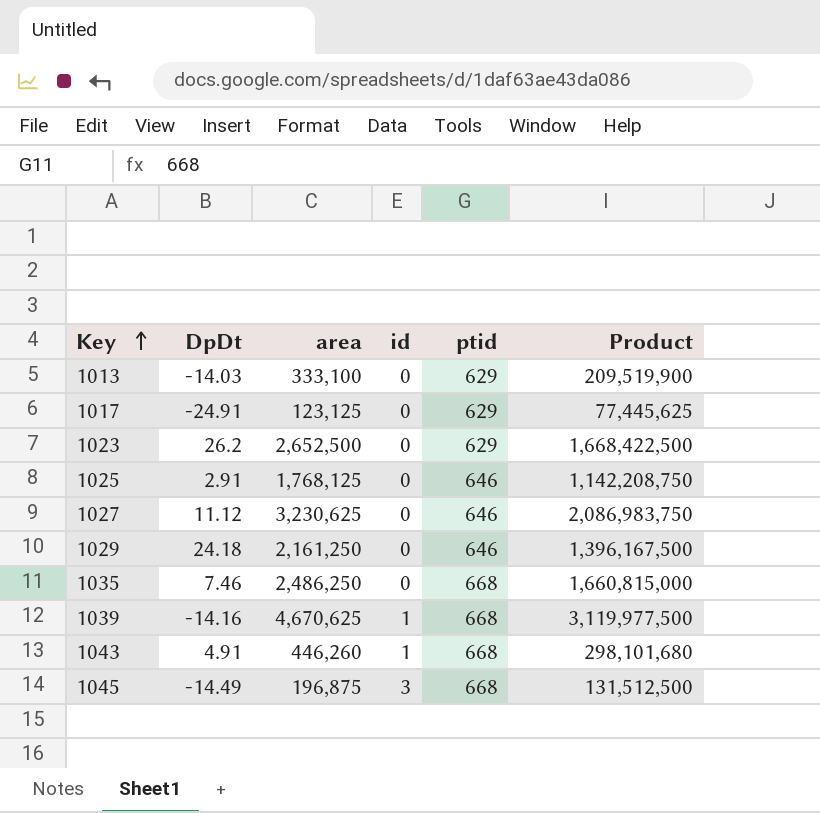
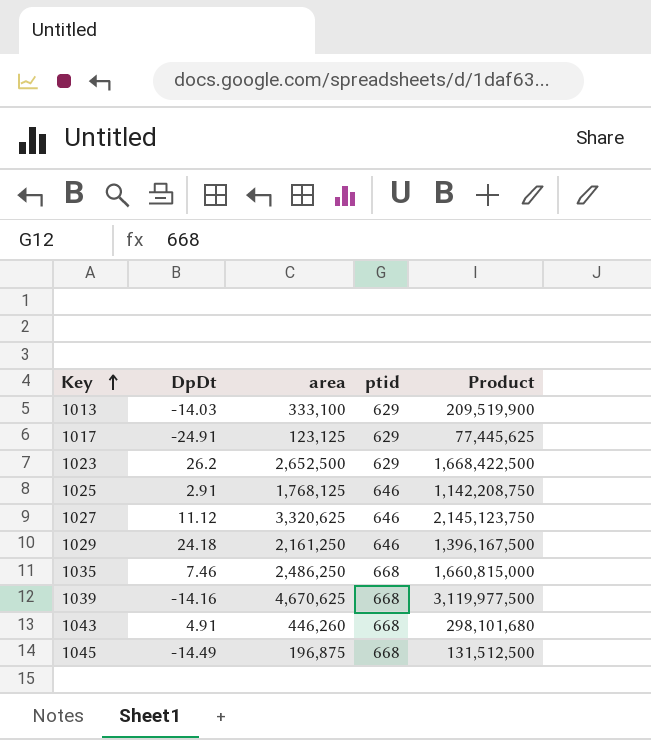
column id | position: 4 -> none
1027 | area: 3,230,625 -> 3,320,625
1027 | Product: 2,086,983,750 -> 2,145,123,750

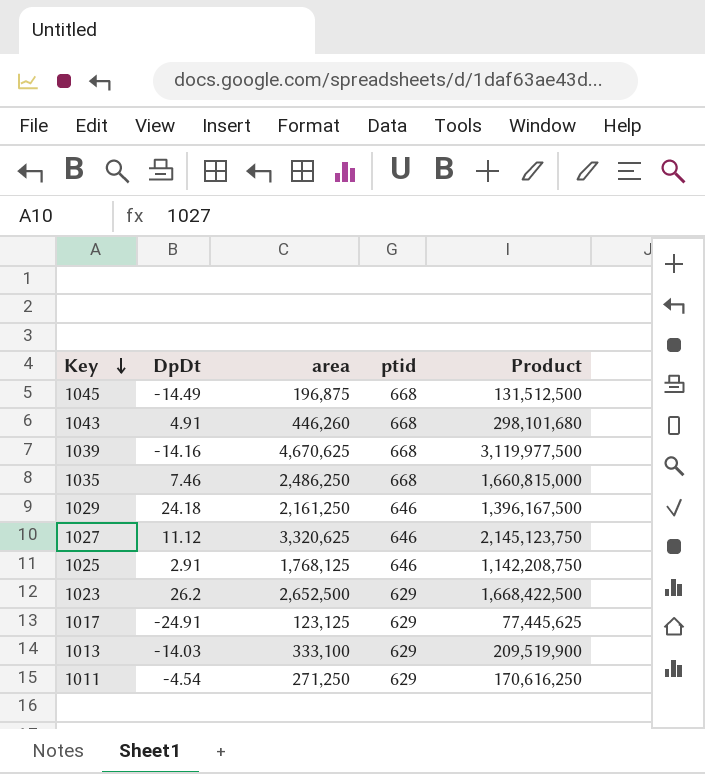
row order: Key ascending -> Key descending
row 1011: none -> -4.54 | 271,250 | 629 | 170,616,250

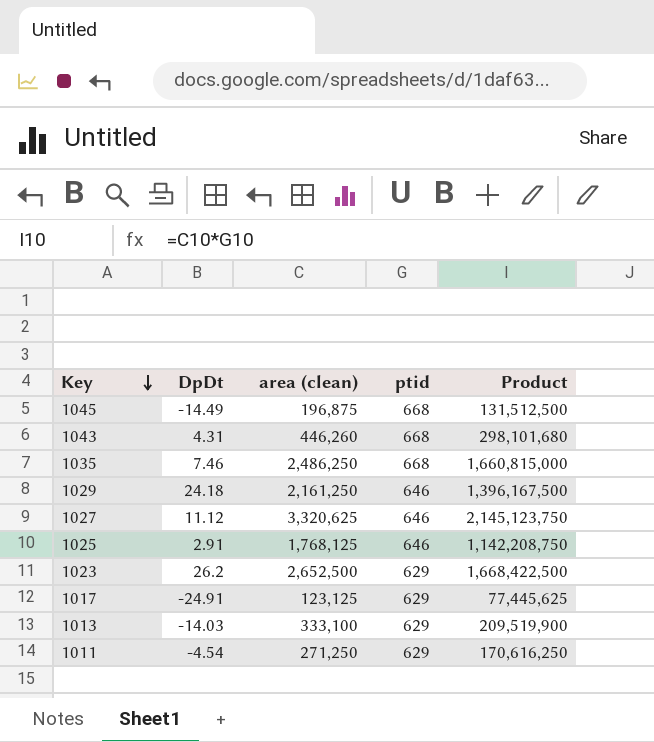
column name: area -> area (clean)
row 1039: -14.16 | 4,670,625 | 668 | 3,119,977,500 -> none
1043 | DpDt: 4.91 -> 4.31

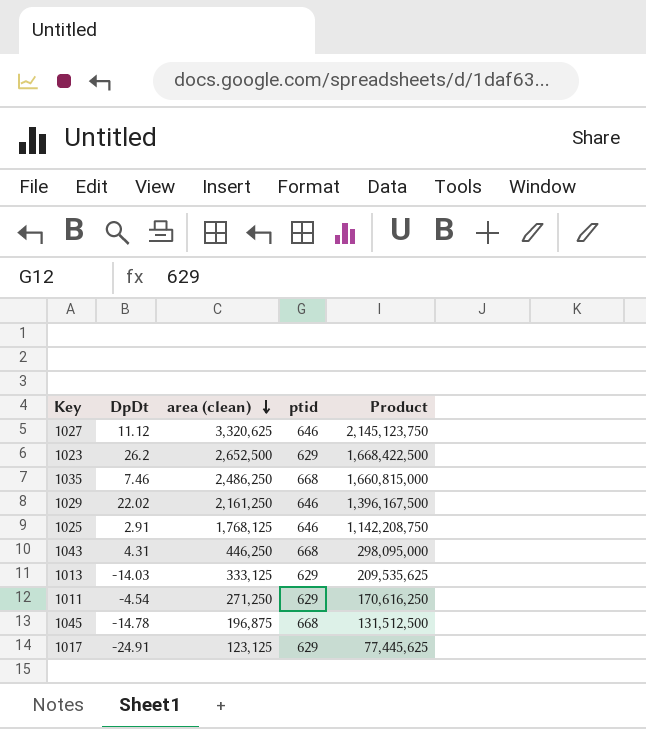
row order: Key descending -> area (clean) descending
1029 | DpDt: 24.18 -> 22.02
1043 | area (clean): 446,260 -> 446,250
1043 | Product: 298,101,680 -> 298,095,000
1013 | area (clean): 333,100 -> 333,125
1013 | Product: 209,519,900 -> 209,535,625
1045 | DpDt: -14.49 -> -14.78

